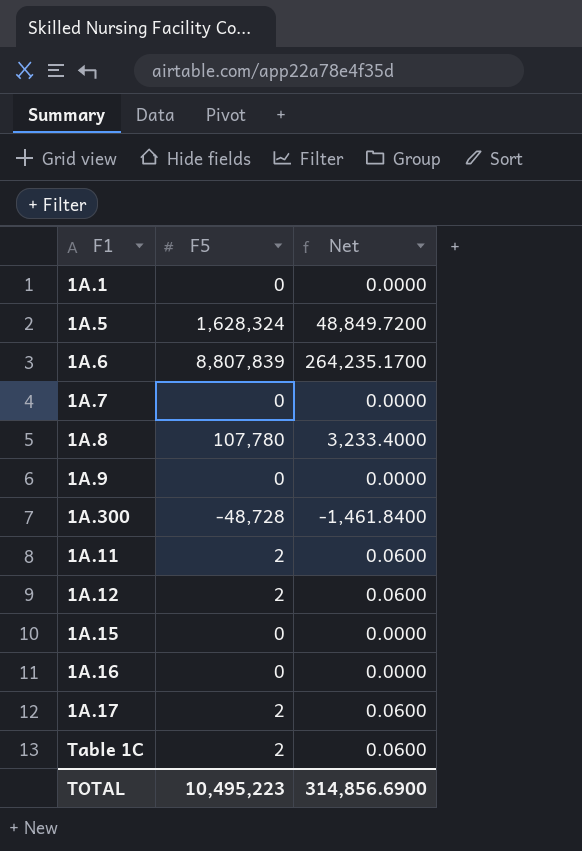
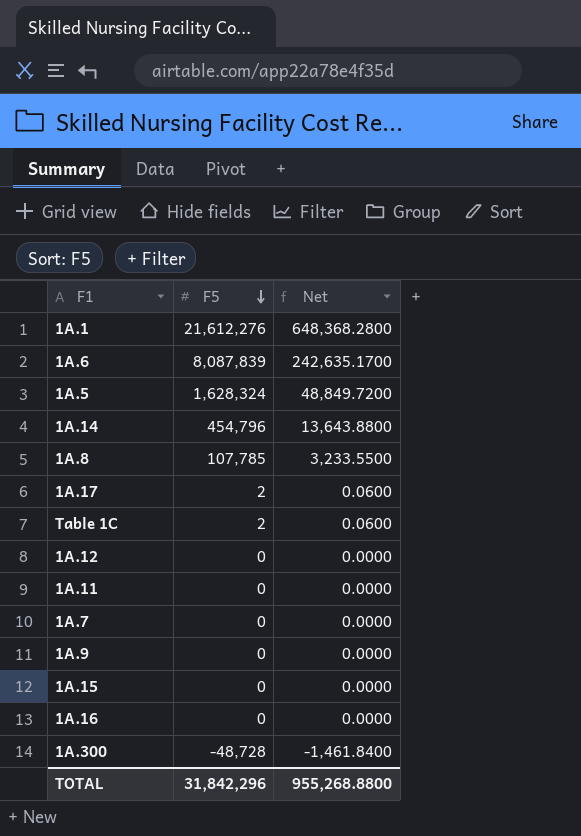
row order: none -> F5 descending
1A.1 | F5: 0 -> 21,612,276
1A.1 | Net: 0.0000 -> 648,368.2800
1A.6 | F5: 8,807,839 -> 8,087,839
1A.6 | Net: 264,235.1700 -> 242,635.1700
row 1A.14: none -> 454,796 | 13,643.8800
1A.8 | F5: 107,780 -> 107,785
1A.8 | Net: 3,233.4000 -> 3,233.5500
1A.12 | F5: 2 -> 0
1A.12 | Net: 0.0600 -> 0.0000
1A.11 | F5: 2 -> 0
1A.11 | Net: 0.0600 -> 0.0000
TOTAL | F5: 10,495,223 -> 31,842,296
TOTAL | Net: 314,856.6900 -> 955,268.8800

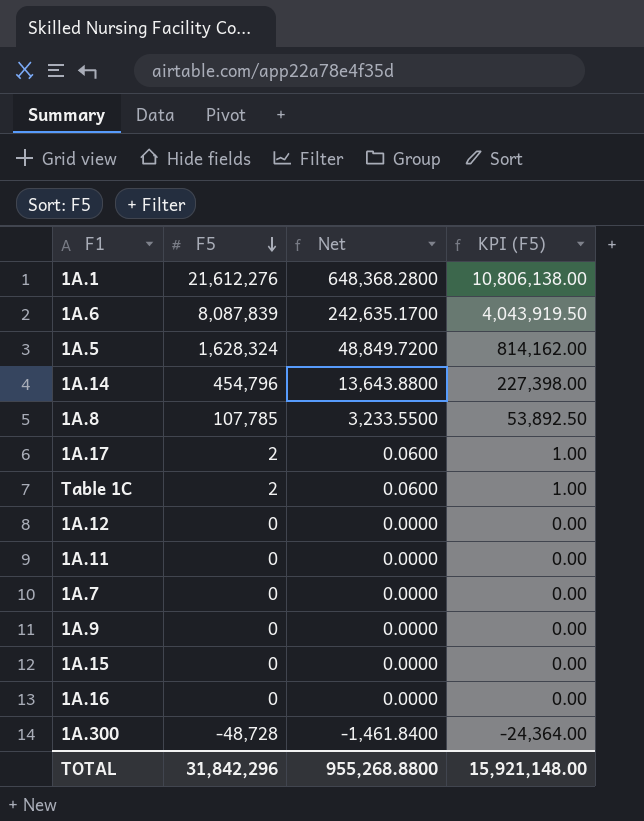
column KPI (F5) | formula: none -> [F5] * 0.5

